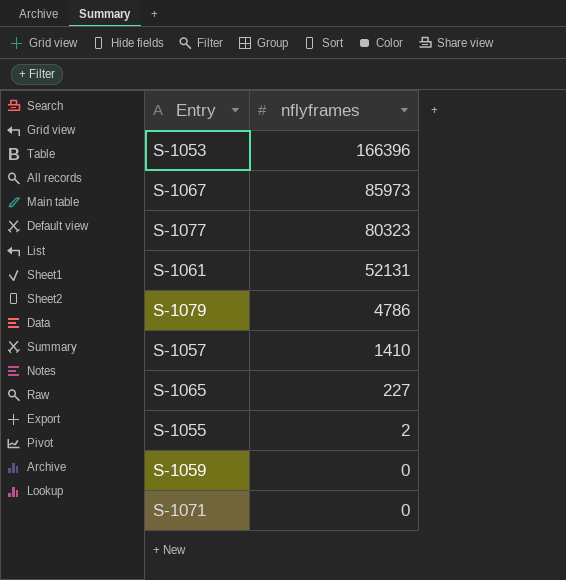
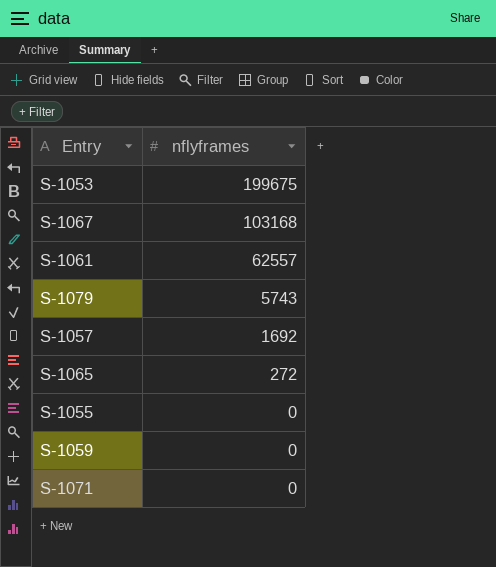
row S-1077: 80323 -> none
S-1053 | nflyframes: 166396 -> 199675
S-1067 | nflyframes: 85973 -> 103168
S-1061 | nflyframes: 52131 -> 62557
S-1079 | nflyframes: 4786 -> 5743
S-1057 | nflyframes: 1410 -> 1692
S-1065 | nflyframes: 227 -> 272
S-1055 | nflyframes: 2 -> 0

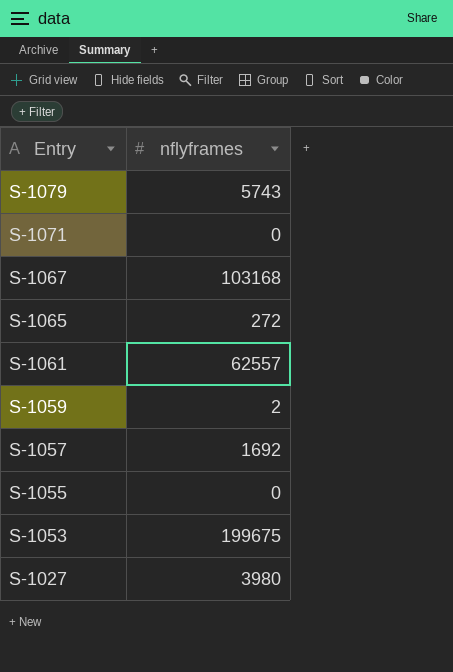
row order: nflyframes descending -> Entry descending
S-1059 | nflyframes: 0 -> 2
row S-1027: none -> 3980

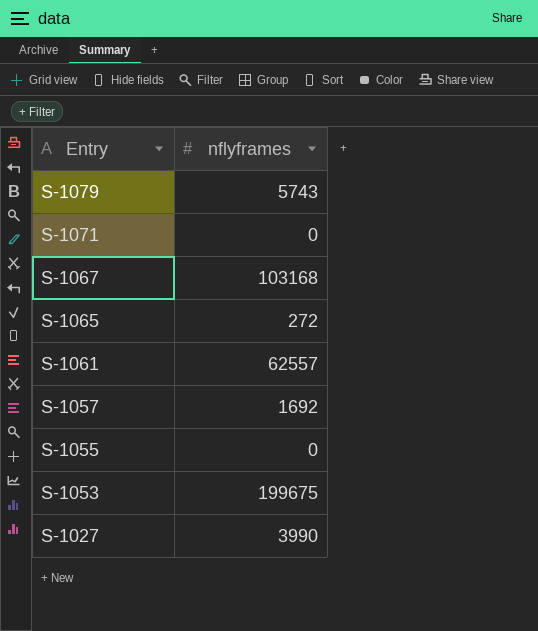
row S-1059: 2 -> none
S-1027 | nflyframes: 3980 -> 3990

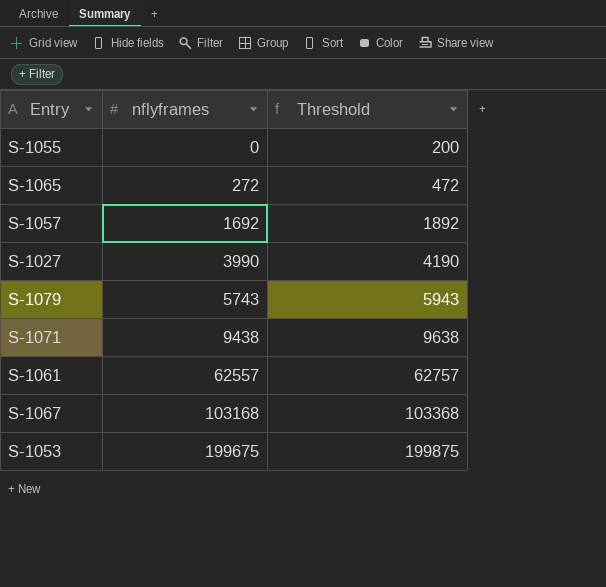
row order: Entry descending -> nflyframes ascending
column Threshold | formula: none -> [nflyframes] + 200
S-1071 | nflyframes: 0 -> 9438

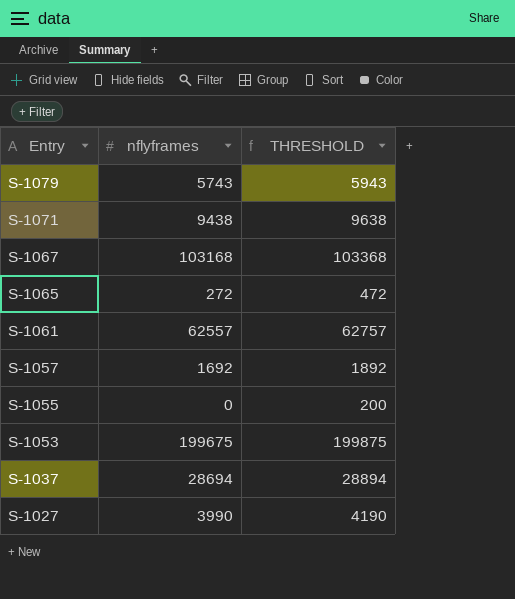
row order: nflyframes ascending -> Entry descending
column name: Threshold -> THRESHOLD
row S-1037: none -> 28694 | 28894

